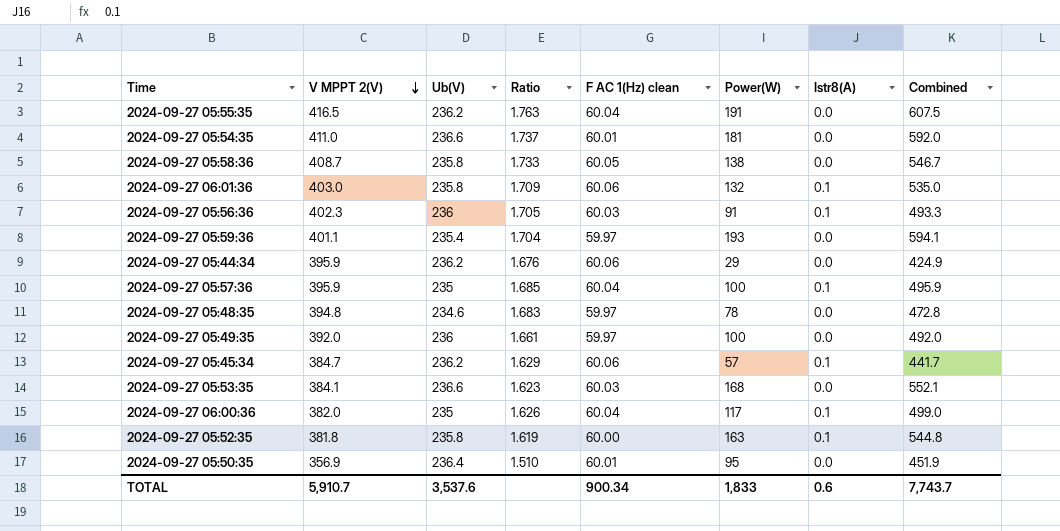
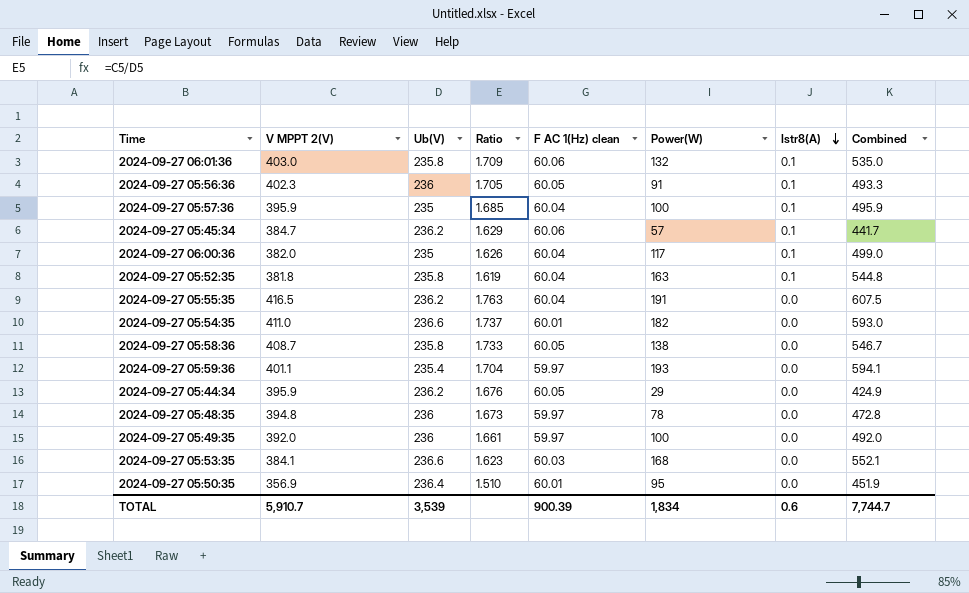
row order: V MPPT 2(V) descending -> Istr8(A) descending
2024-09-27 05:56:36 | F AC 1(Hz) clean: 60.03 -> 60.05
2024-09-27 05:52:35 | F AC 1(Hz) clean: 60.00 -> 60.04
2024-09-27 05:54:35 | Power(W): 181 -> 182
2024-09-27 05:54:35 | Combined: 592.0 -> 593.0
2024-09-27 05:44:34 | F AC 1(Hz) clean: 60.06 -> 60.05
2024-09-27 05:48:35 | Ub(V): 234.6 -> 236
2024-09-27 05:48:35 | Ratio: 1.683 -> 1.673
TOTAL | Ub(V): 3,537.6 -> 3,539
TOTAL | F AC 1(Hz) clean: 900.34 -> 900.39
TOTAL | Power(W): 1,833 -> 1,834
TOTAL | Combined: 7,743.7 -> 7,744.7

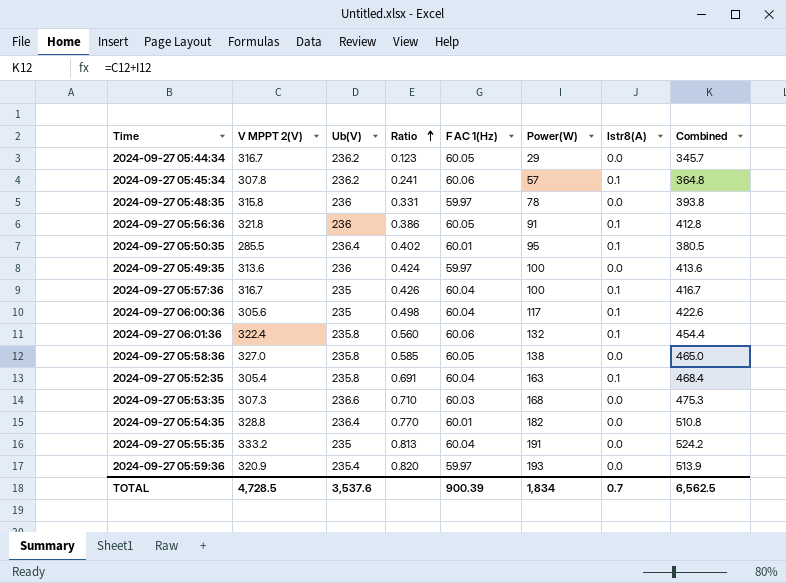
row order: Istr8(A) descending -> Ratio ascending
column Ratio | formula: [V MPPT 2(V)] / [Ub(V)] -> [Power(W)] / [Ub(V)]
column name: F AC 1(Hz) clean -> F AC 1(Hz)
2024-09-27 05:44:34 | V MPPT 2(V): 395.9 -> 316.7
2024-09-27 05:44:34 | Combined: 424.9 -> 345.7
2024-09-27 05:45:34 | V MPPT 2(V): 384.7 -> 307.8
2024-09-27 05:45:34 | Combined: 441.7 -> 364.8
2024-09-27 05:48:35 | V MPPT 2(V): 394.8 -> 315.8
2024-09-27 05:48:35 | Combined: 472.8 -> 393.8
2024-09-27 05:56:36 | V MPPT 2(V): 402.3 -> 321.8
2024-09-27 05:56:36 | Combined: 493.3 -> 412.8
2024-09-27 05:50:35 | V MPPT 2(V): 356.9 -> 285.5
2024-09-27 05:50:35 | Istr8(A): 0.0 -> 0.1
2024-09-27 05:50:35 | Combined: 451.9 -> 380.5
2024-09-27 05:49:35 | V MPPT 2(V): 392.0 -> 313.6
2024-09-27 05:49:35 | Combined: 492.0 -> 413.6
2024-09-27 05:57:36 | V MPPT 2(V): 395.9 -> 316.7
2024-09-27 05:57:36 | Combined: 495.9 -> 416.7
2024-09-27 06:00:36 | V MPPT 2(V): 382.0 -> 305.6
2024-09-27 06:00:36 | Combined: 499.0 -> 422.6
2024-09-27 06:01:36 | V MPPT 2(V): 403.0 -> 322.4
2024-09-27 06:01:36 | Combined: 535.0 -> 454.4
2024-09-27 05:58:36 | V MPPT 2(V): 408.7 -> 327.0
2024-09-27 05:58:36 | Combined: 546.7 -> 465.0
2024-09-27 05:52:35 | V MPPT 2(V): 381.8 -> 305.4
2024-09-27 05:52:35 | Combined: 544.8 -> 468.4
2024-09-27 05:53:35 | V MPPT 2(V): 384.1 -> 307.3
2024-09-27 05:53:35 | Combined: 552.1 -> 475.3
2024-09-27 05:54:35 | V MPPT 2(V): 411.0 -> 328.8
2024-09-27 05:54:35 | Ub(V): 236.6 -> 236.4
2024-09-27 05:54:35 | Combined: 593.0 -> 510.8
2024-09-27 05:55:35 | V MPPT 2(V): 416.5 -> 333.2
2024-09-27 05:55:35 | Ub(V): 236.2 -> 235
2024-09-27 05:55:35 | Combined: 607.5 -> 524.2
2024-09-27 05:59:36 | V MPPT 2(V): 401.1 -> 320.9
2024-09-27 05:59:36 | Combined: 594.1 -> 513.9
TOTAL | V MPPT 2(V): 5,910.7 -> 4,728.5
TOTAL | Ub(V): 3,539 -> 3,537.6
TOTAL | Istr8(A): 0.6 -> 0.7
TOTAL | Combined: 7,744.7 -> 6,562.5

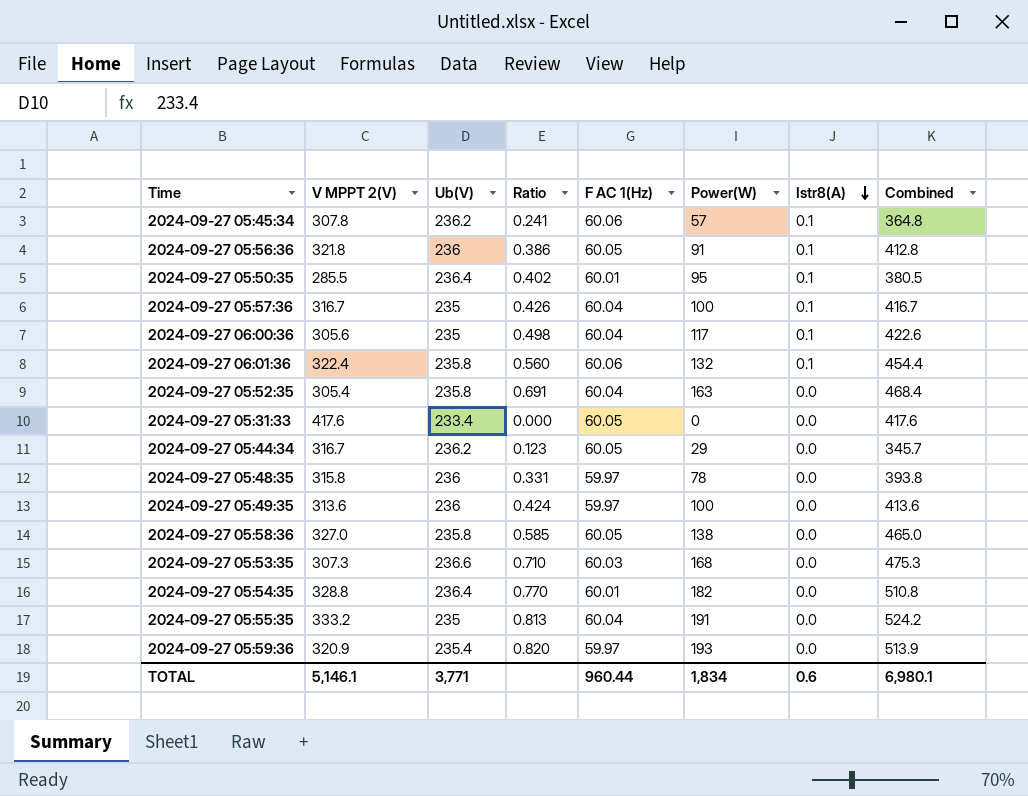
row order: Ratio ascending -> Istr8(A) descending
2024-09-27 05:52:35 | Istr8(A): 0.1 -> 0.0
row 2024-09-27 05:31:33: none -> 417.6 | 233.4 | 0.000 | 60.05 | 0 | 0.0 | 417.6
TOTAL | V MPPT 2(V): 4,728.5 -> 5,146.1
TOTAL | Ub(V): 3,537.6 -> 3,771
TOTAL | F AC 1(Hz): 900.39 -> 960.44
TOTAL | Istr8(A): 0.7 -> 0.6
TOTAL | Combined: 6,562.5 -> 6,980.1

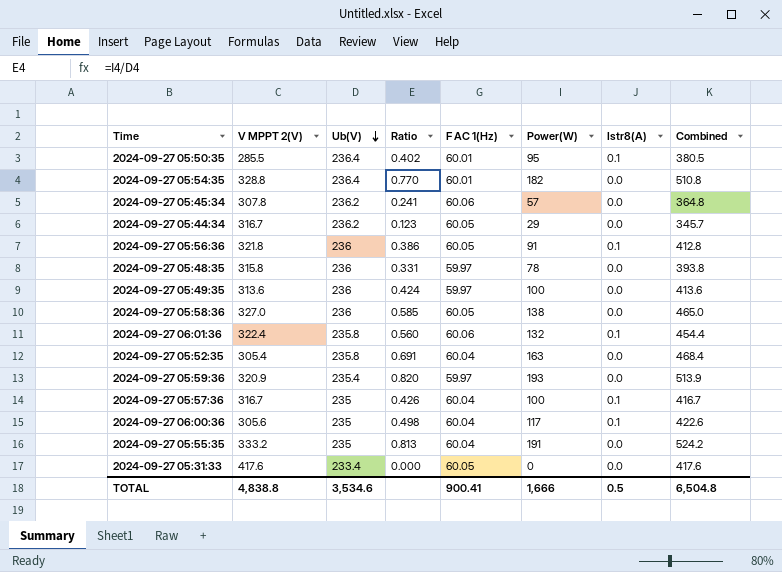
row order: Istr8(A) descending -> Ub(V) descending
row 2024-09-27 05:53:35: 307.3 | 236.6 | 0.710 | 60.03 | 168 | 0.0 | 475.3 -> none
2024-09-27 05:45:34 | Istr8(A): 0.1 -> 0.0
2024-09-27 05:58:36 | Ub(V): 235.8 -> 236
TOTAL | V MPPT 2(V): 5,146.1 -> 4,838.8
TOTAL | Ub(V): 3,771 -> 3,534.6
TOTAL | F AC 1(Hz): 960.44 -> 900.41
TOTAL | Power(W): 1,834 -> 1,666
TOTAL | Istr8(A): 0.6 -> 0.5
TOTAL | Combined: 6,980.1 -> 6,504.8

